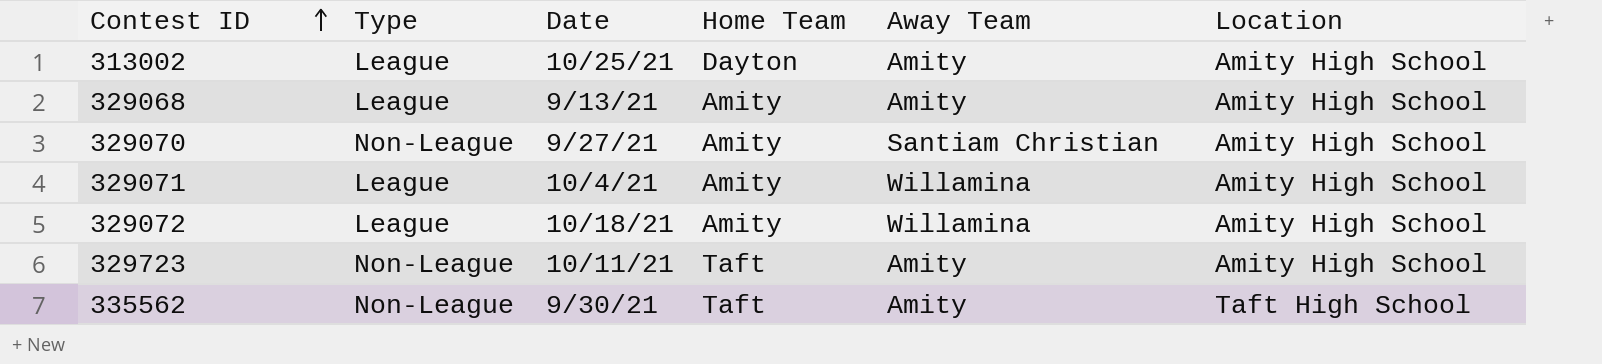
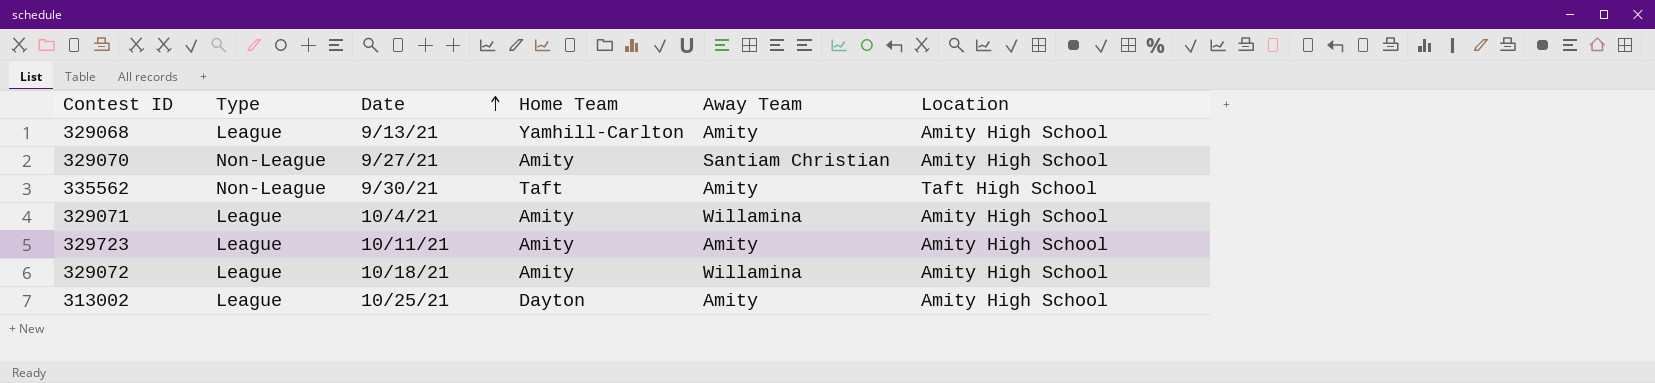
row order: Contest ID ascending -> Date ascending
329068 | Home Team: Amity -> Yamhill-Carlton
329723 | Type: Non-League -> League
329723 | Home Team: Taft -> Amity

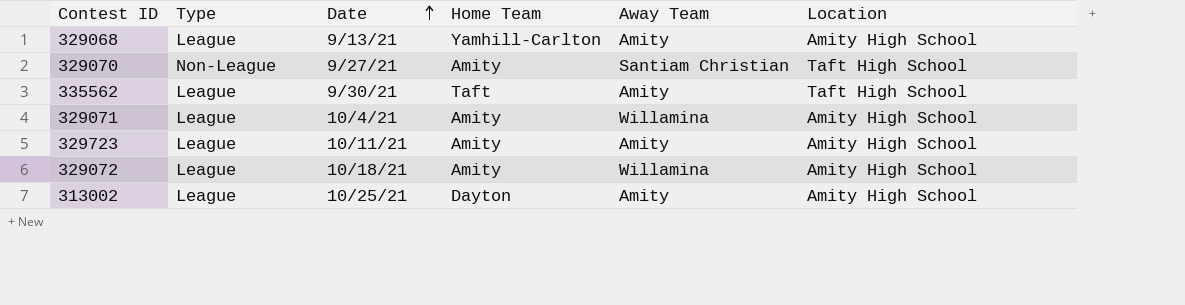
329070 | Location: Amity High School -> Taft High School
335562 | Type: Non-League -> League

